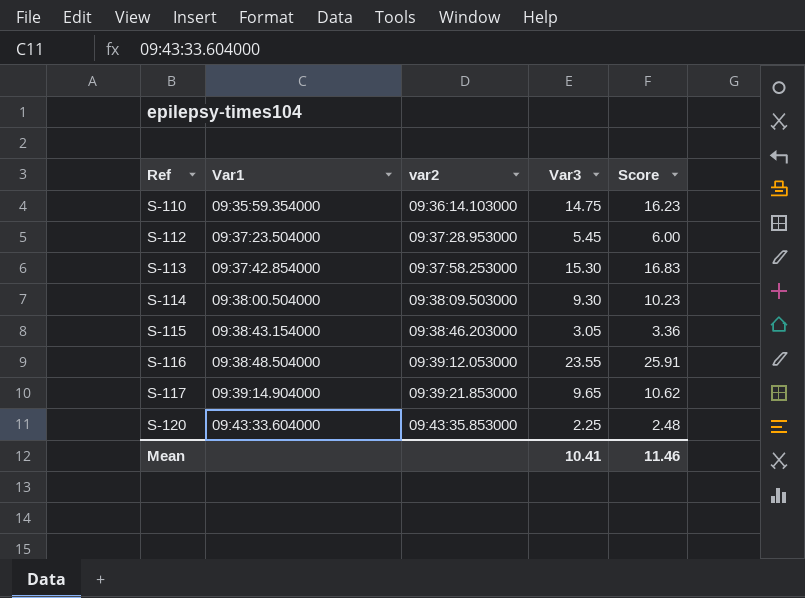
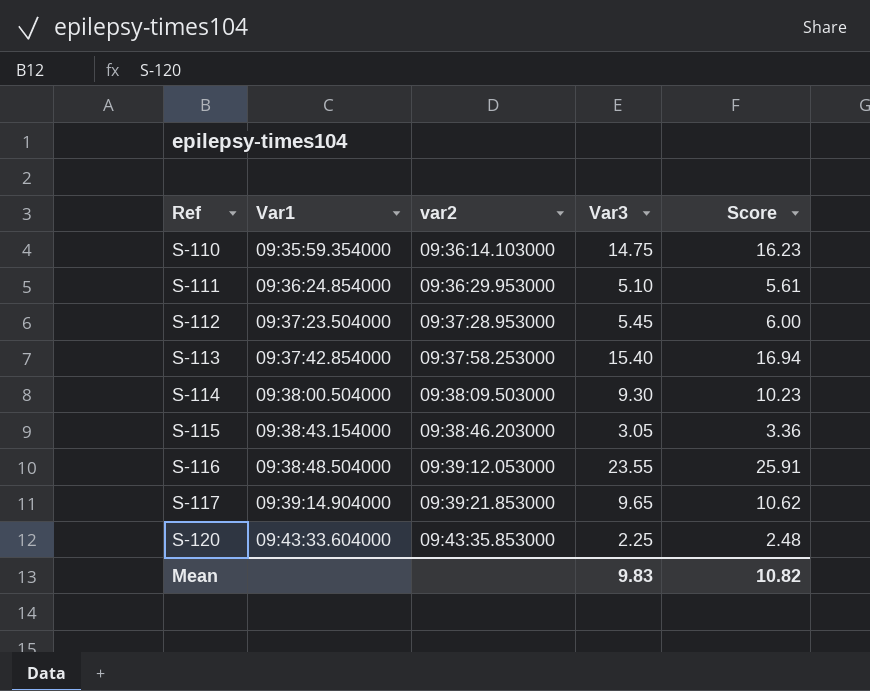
row S-111: none -> 09:36:24.854000 | 09:36:29.953000 | 5.10 | 5.61
S-113 | Var3: 15.30 -> 15.40
S-113 | Score: 16.83 -> 16.94
Mean | Var3: 10.41 -> 9.83
Mean | Score: 11.46 -> 10.82

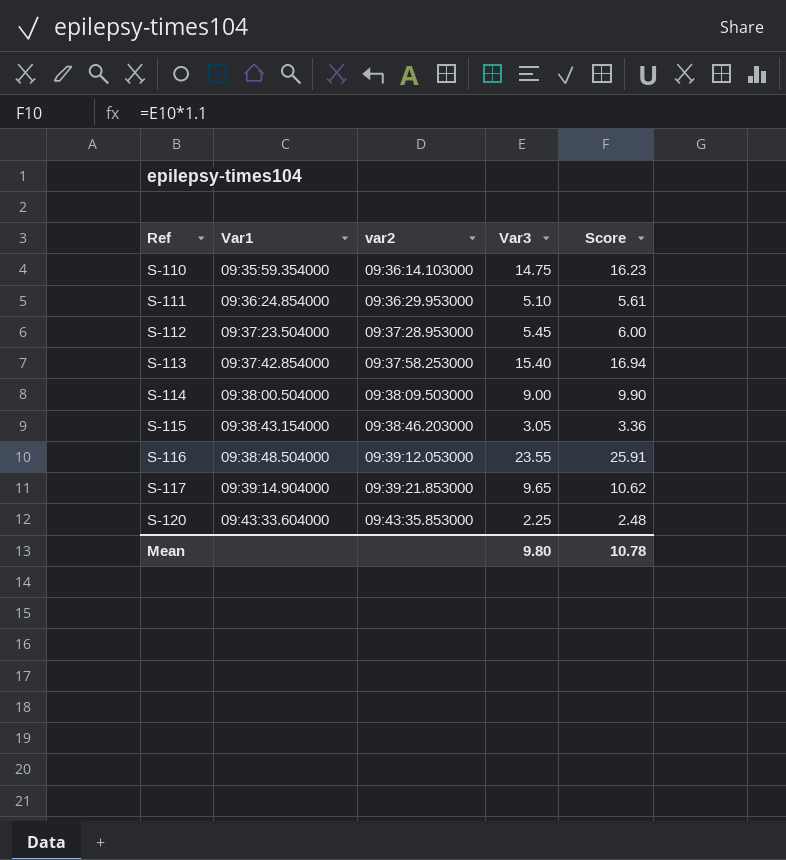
S-114 | Var3: 9.30 -> 9.00
S-114 | Score: 10.23 -> 9.90
Mean | Var3: 9.83 -> 9.80
Mean | Score: 10.82 -> 10.78

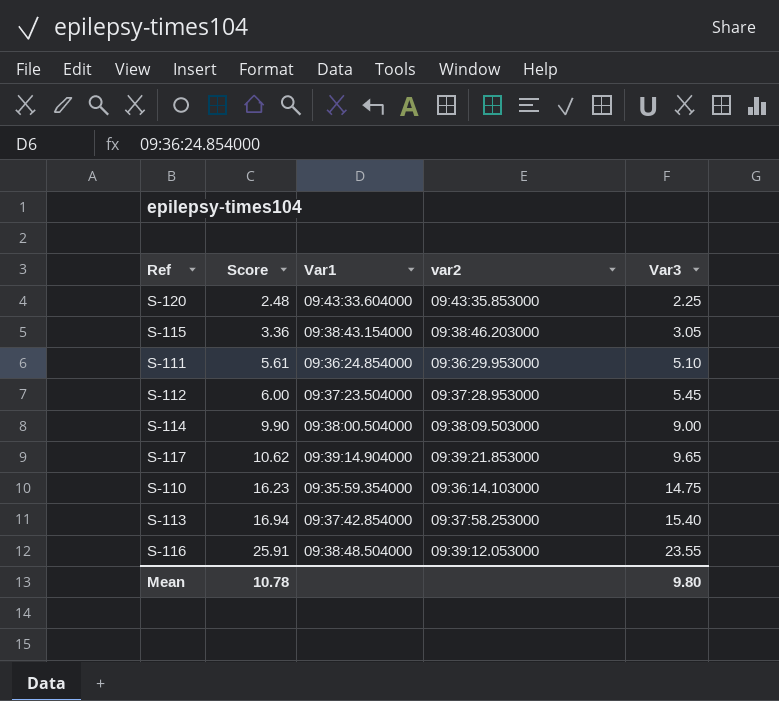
row order: Ref ascending -> Score ascending
column Score | position: 5 -> 2

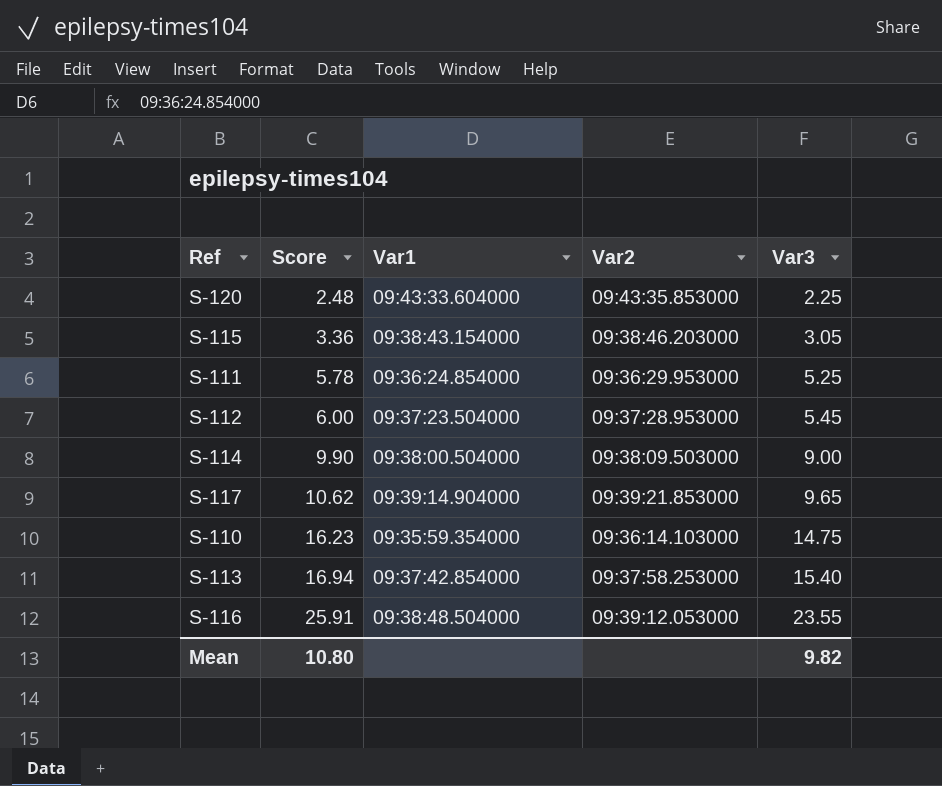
column name: var2 -> Var2
S-111 | Score: 5.61 -> 5.78
S-111 | Var3: 5.10 -> 5.25
Mean | Score: 10.78 -> 10.80
Mean | Var3: 9.80 -> 9.82

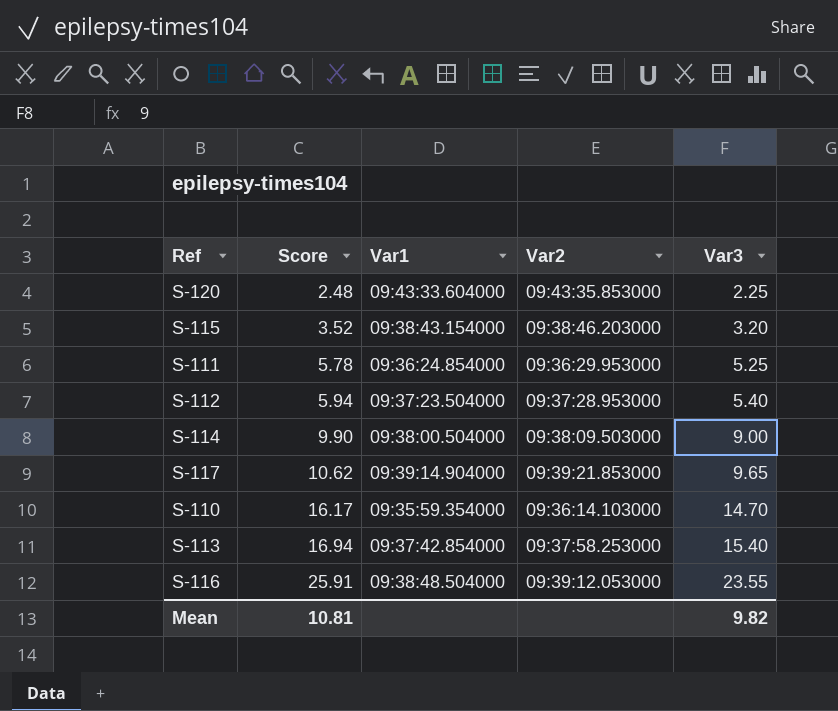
S-115 | Score: 3.36 -> 3.52
S-115 | Var3: 3.05 -> 3.20
S-112 | Score: 6.00 -> 5.94
S-112 | Var3: 5.45 -> 5.40
S-110 | Score: 16.23 -> 16.17
S-110 | Var3: 14.75 -> 14.70
Mean | Score: 10.80 -> 10.81

